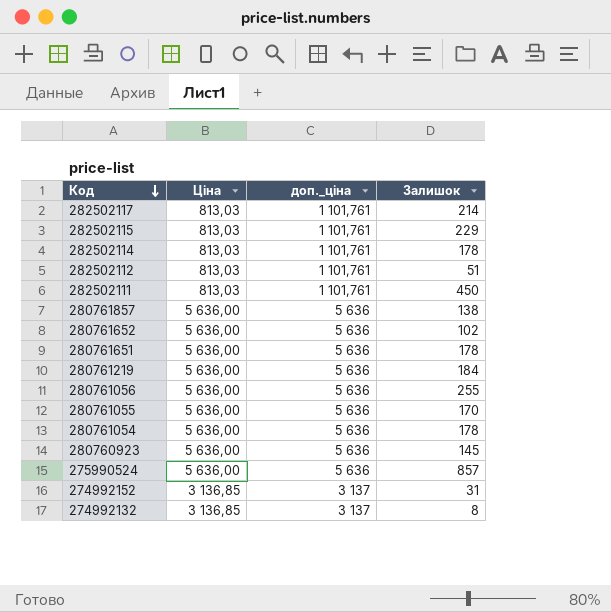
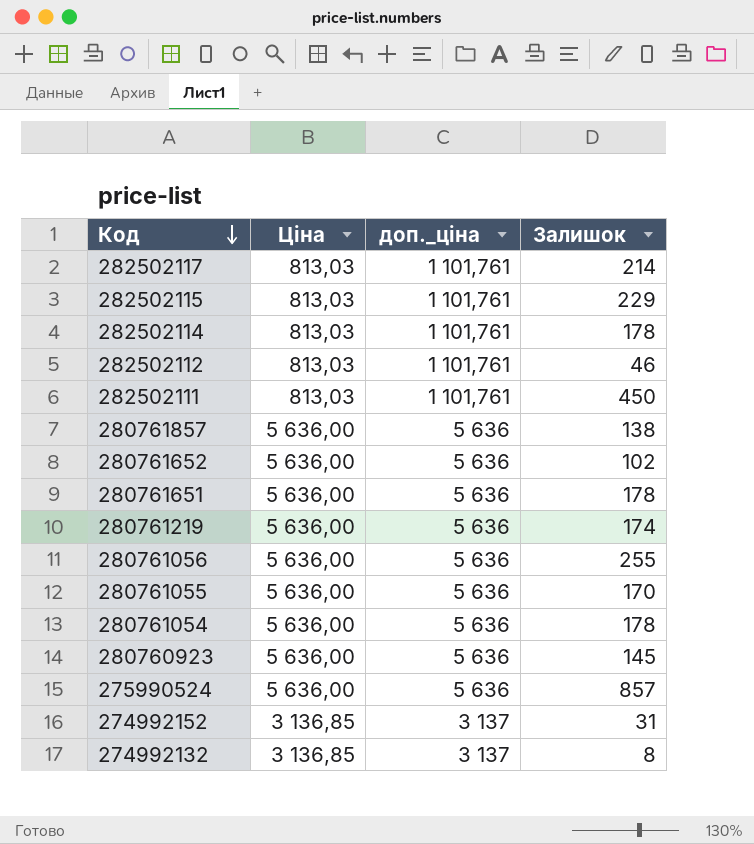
282502112 | Залишок: 51 -> 46
280761219 | Залишок: 184 -> 174

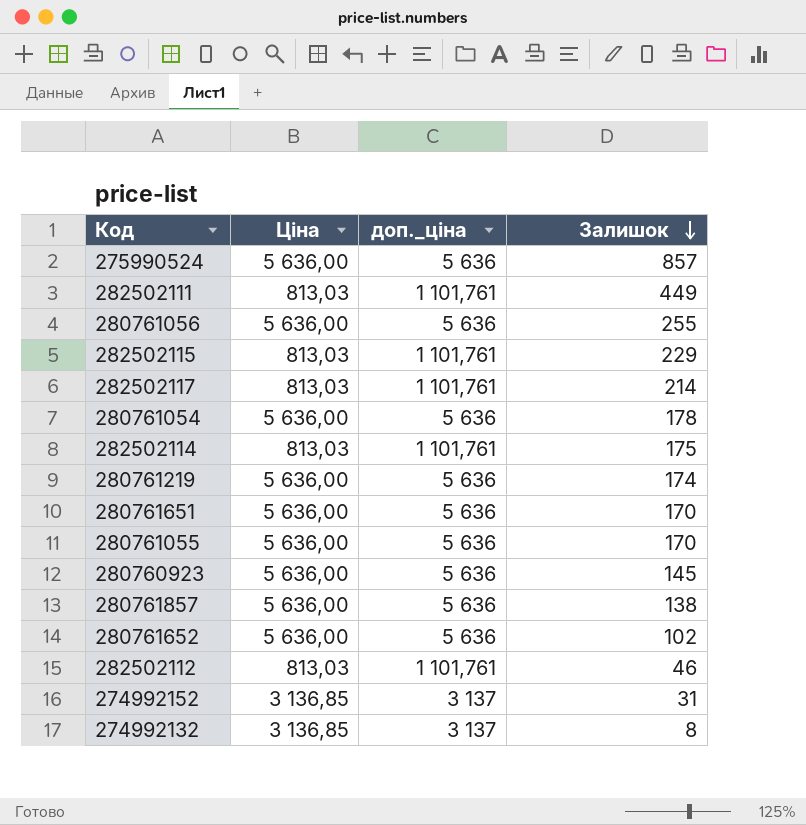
row order: Код descending -> Залишок descending
282502111 | Залишок: 450 -> 449
282502114 | Залишок: 178 -> 175
280761651 | Залишок: 178 -> 170

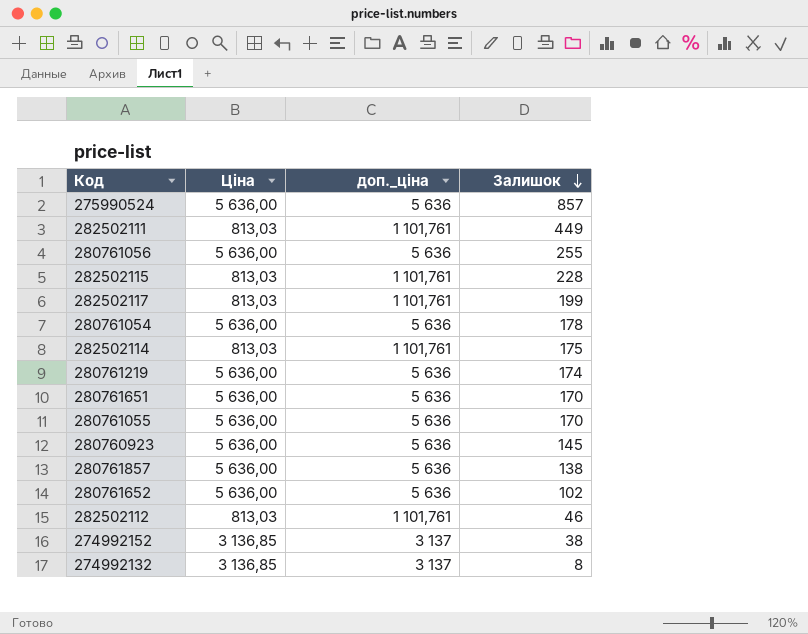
282502115 | Залишок: 229 -> 228
282502117 | Залишок: 214 -> 199
274992152 | Залишок: 31 -> 38

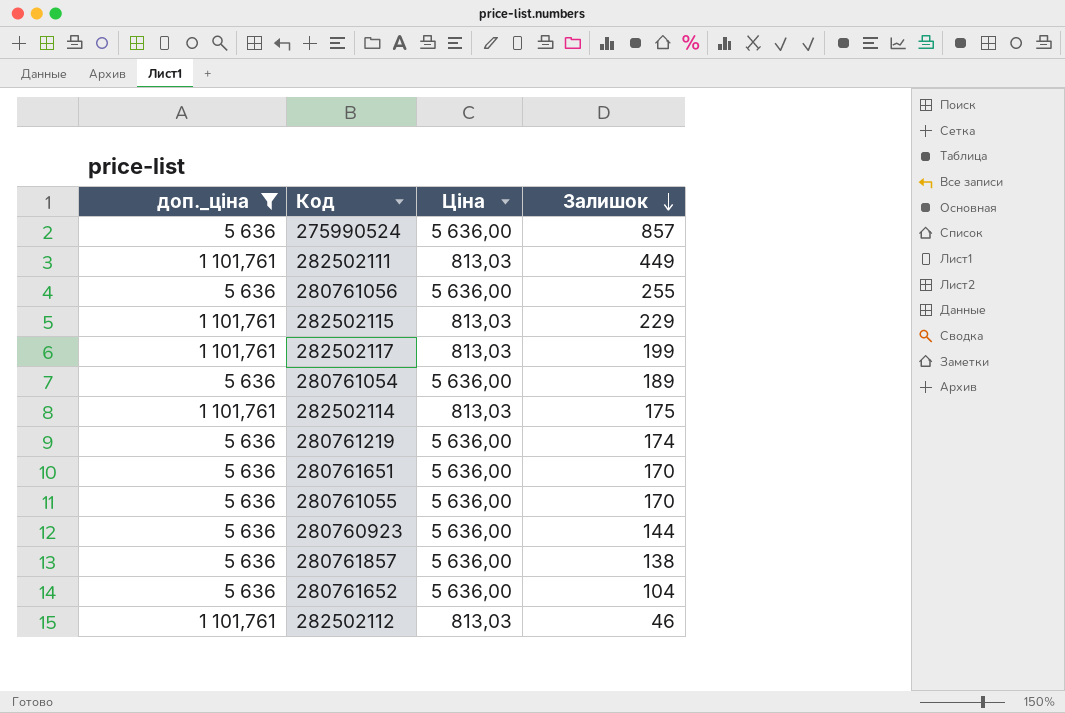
filter: none -> доп._ціна != 3 137
column доп._ціна | position: 3 -> 1
282502115 | Залишок: 228 -> 229
280761054 | Залишок: 178 -> 189
280760923 | Залишок: 145 -> 144
280761652 | Залишок: 102 -> 104

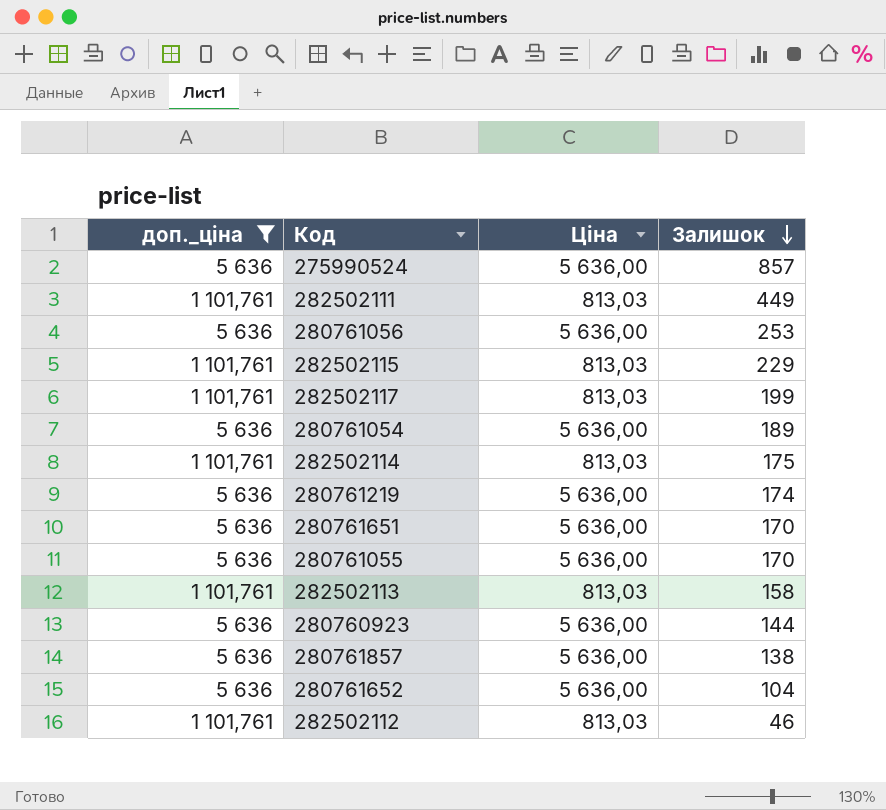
280761056 | Залишок: 255 -> 253
row 282502113: none -> 1 101,761 | 813,03 | 158

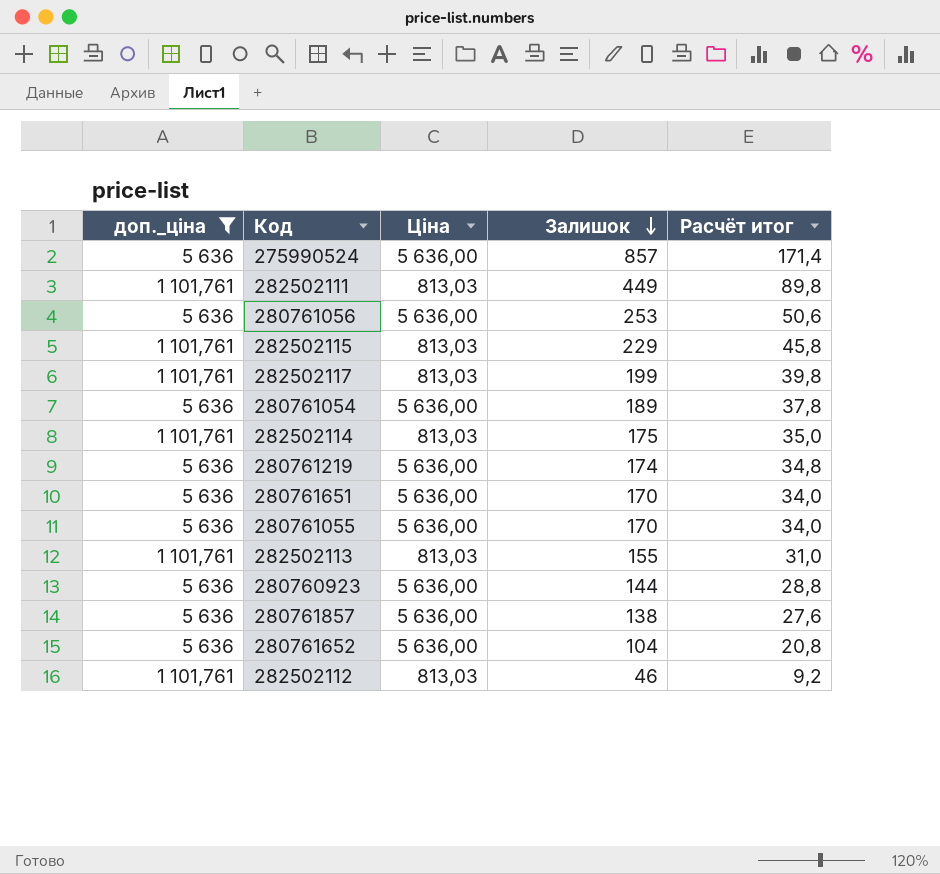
column Расчёт итог | formula: none -> [Залишок] * 0,2
282502113 | Залишок: 158 -> 155

